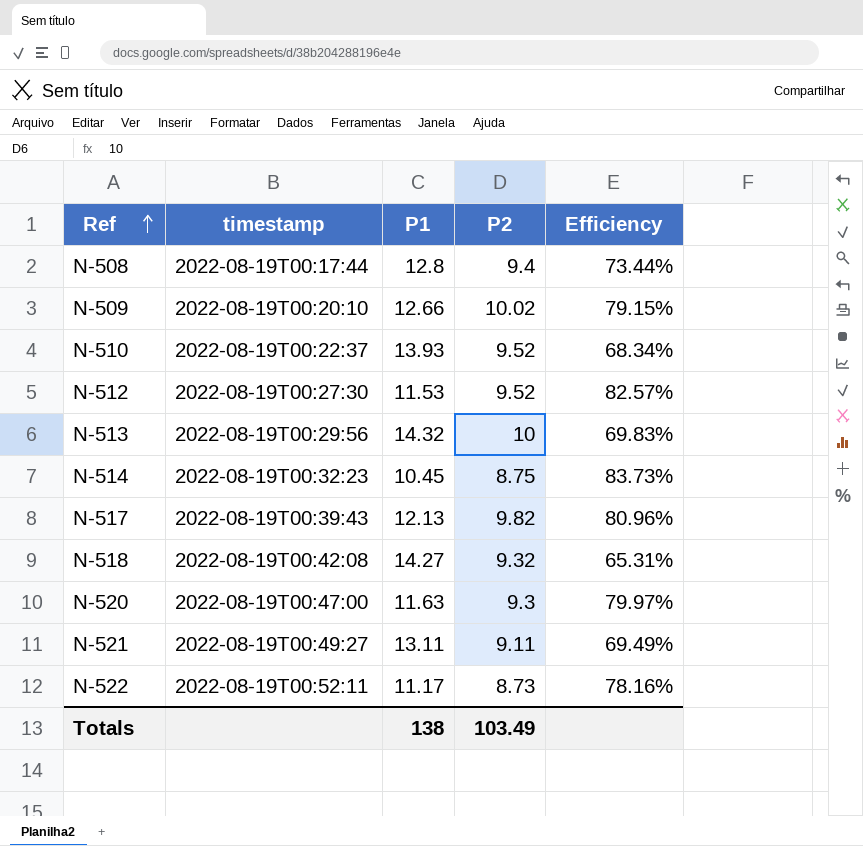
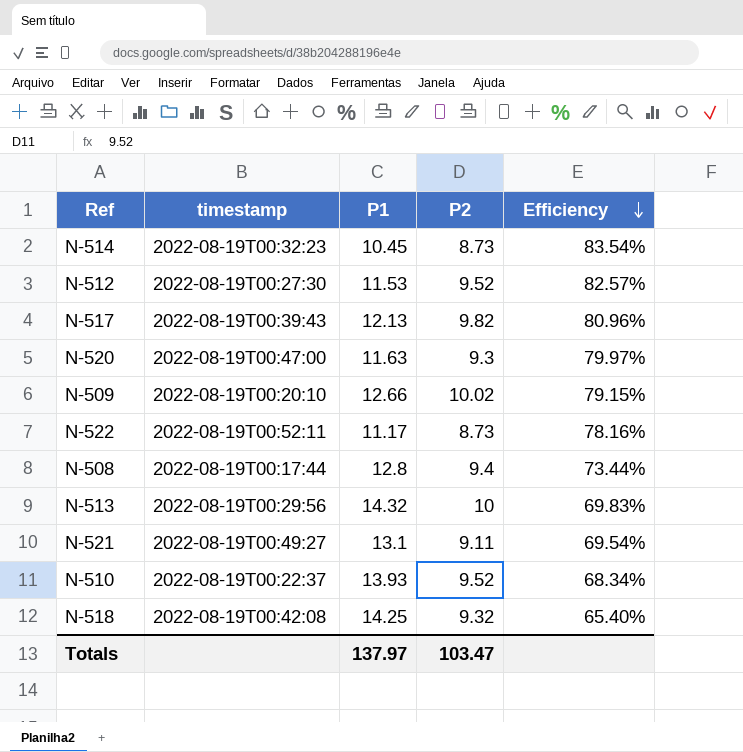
row order: Ref ascending -> Efficiency descending
N-514 | P2: 8.75 -> 8.73
N-514 | Efficiency: 83.73% -> 83.54%
N-521 | P1: 13.11 -> 13.1
N-521 | Efficiency: 69.49% -> 69.54%
N-518 | P1: 14.27 -> 14.25
N-518 | Efficiency: 65.31% -> 65.40%
Totals | P1: 138 -> 137.97
Totals | P2: 103.49 -> 103.47

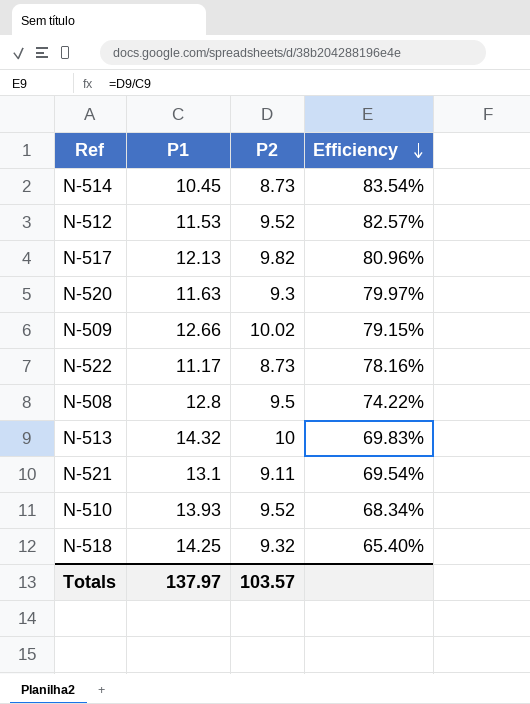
column timestamp | position: 2 -> none
N-508 | P2: 9.4 -> 9.5
N-508 | Efficiency: 73.44% -> 74.22%
Totals | P2: 103.47 -> 103.57

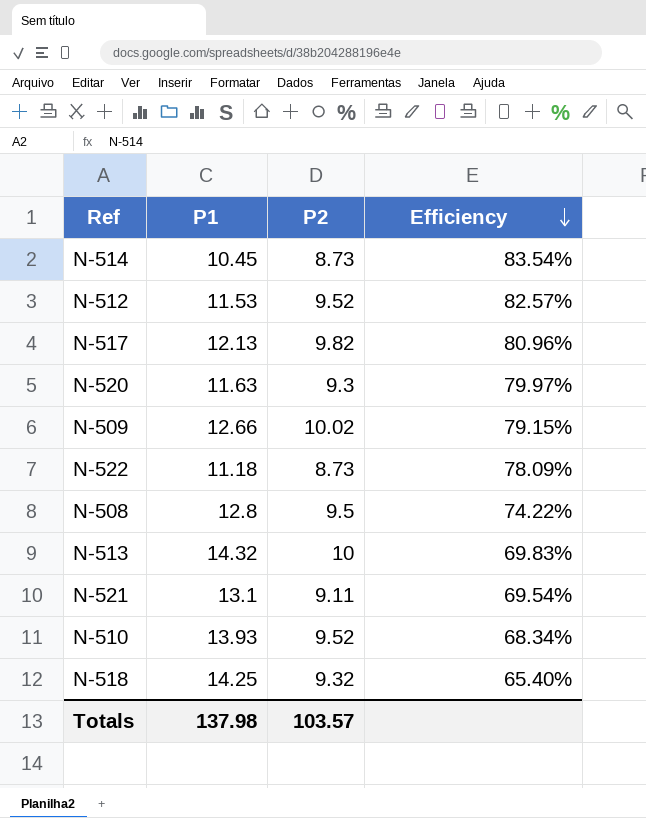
N-522 | P1: 11.17 -> 11.18
N-522 | Efficiency: 78.16% -> 78.09%
Totals | P1: 137.97 -> 137.98

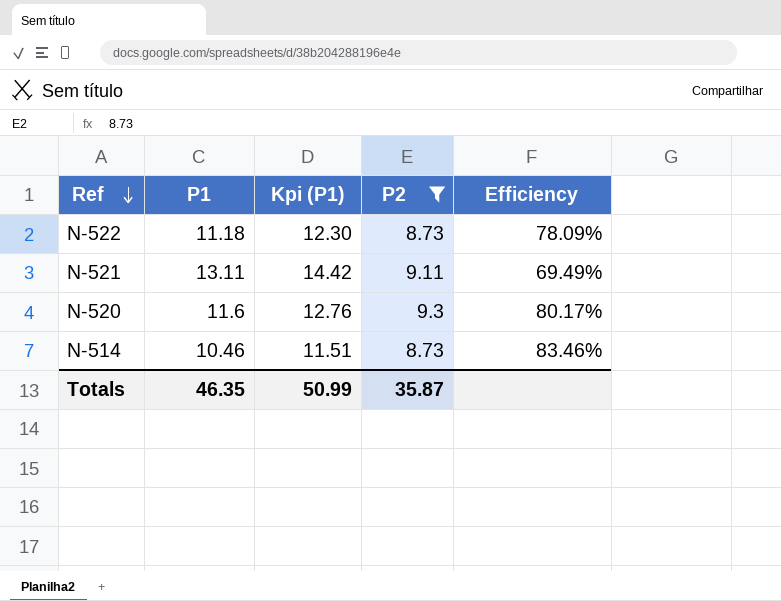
filter: none -> P2 <= 9.3
row order: Efficiency descending -> Ref descending
column Kpi (P1) | formula: none -> [P1] * 1.1
N-521 | P1: 13.1 -> 13.11
N-521 | Efficiency: 69.54% -> 69.49%
N-520 | P1: 11.63 -> 11.6
N-520 | Efficiency: 79.97% -> 80.17%
N-514 | P1: 10.45 -> 10.46
N-514 | Efficiency: 83.54% -> 83.46%
Totals | P1: 137.98 -> 46.35
Totals | P2: 103.57 -> 35.87

